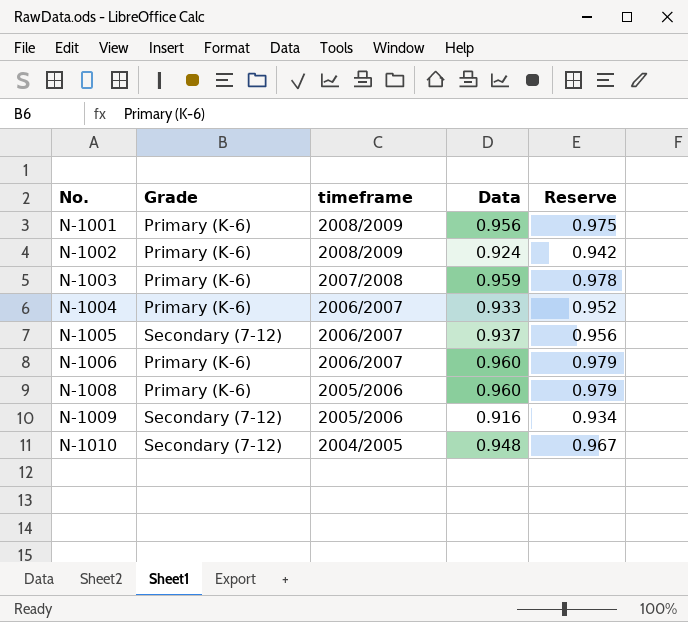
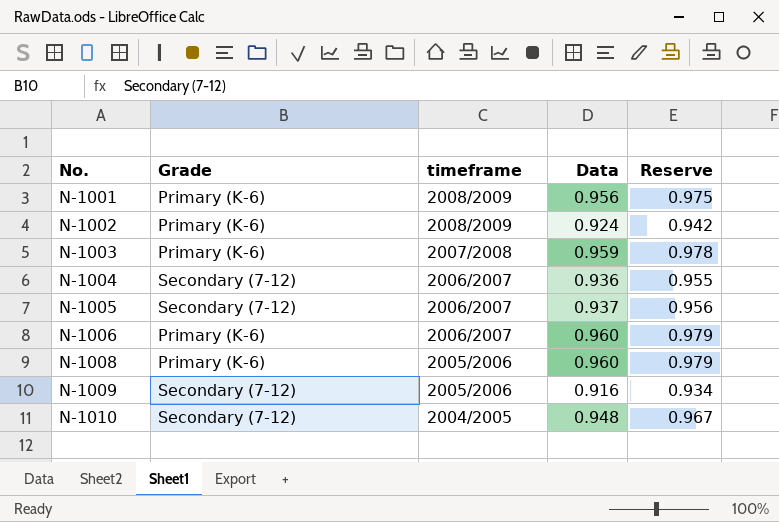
N-1004 | Grade: Primary (K-6) -> Secondary (7-12)
N-1004 | Data: 0.933 -> 0.936
N-1004 | Reserve: 0.952 -> 0.955

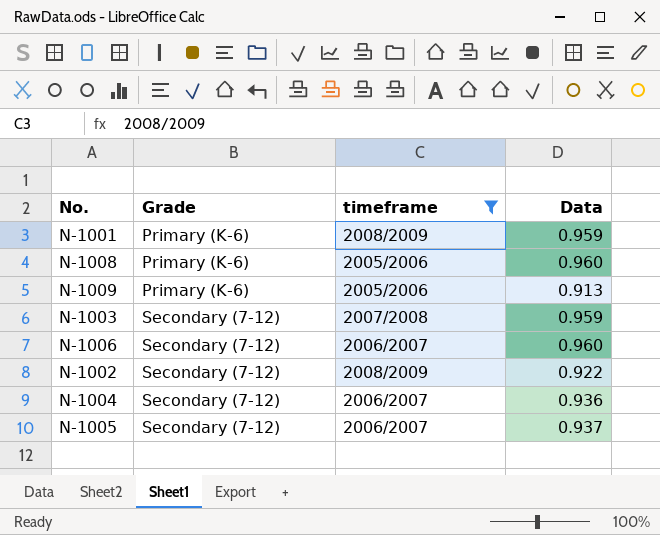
filter: none -> timeframe != 2004/2005
row order: No. ascending -> Grade ascending
column Reserve | formula: [Data] * 1.02 -> none
N-1001 | Data: 0.956 -> 0.959
N-1009 | Grade: Secondary (7-12) -> Primary (K-6)
N-1009 | Data: 0.916 -> 0.913
N-1003 | Grade: Primary (K-6) -> Secondary (7-12)
N-1006 | Grade: Primary (K-6) -> Secondary (7-12)
N-1002 | Grade: Primary (K-6) -> Secondary (7-12)
N-1002 | Data: 0.924 -> 0.922

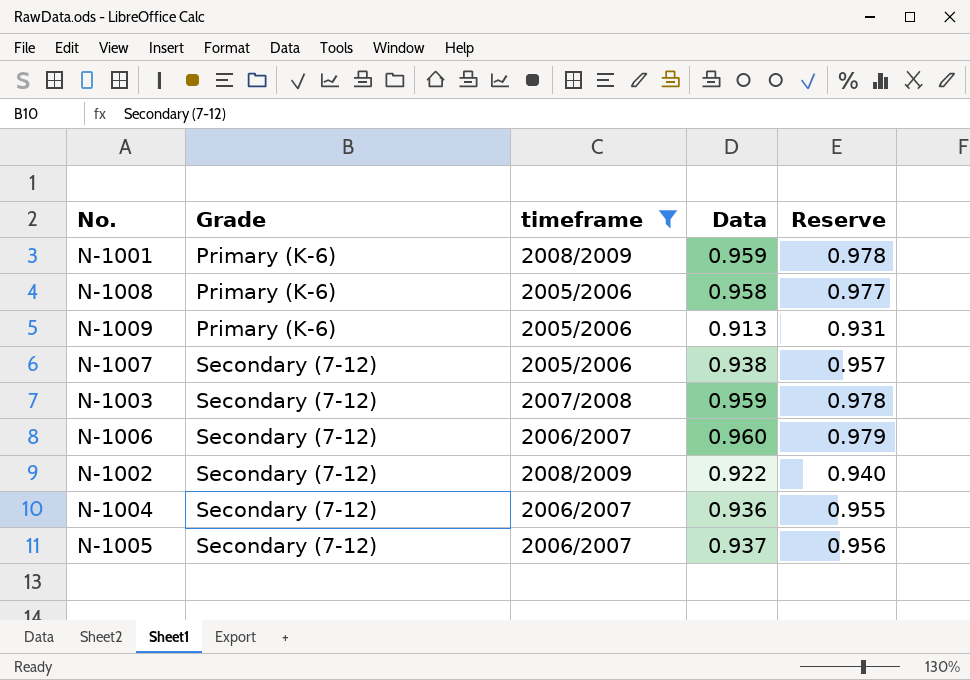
column Reserve | formula: none -> [Data] * 1.02
N-1008 | Data: 0.960 -> 0.958
row N-1007: none -> Secondary (7-12) | 2005/2006 | 0.938 | 0.957

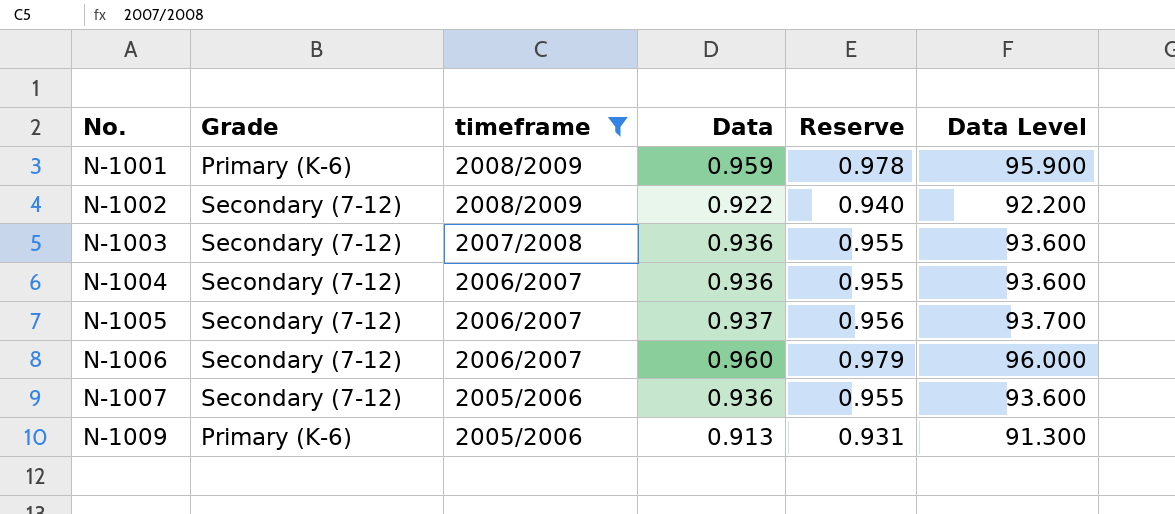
row order: Grade ascending -> No. ascending
column Data Level | formula: none -> [Data] * 100
row N-1008: Primary (K-6) | 2005/2006 | 0.958 | 0.977 -> none
N-1003 | Data: 0.959 -> 0.936
N-1003 | Reserve: 0.978 -> 0.955
N-1007 | Data: 0.938 -> 0.936
N-1007 | Reserve: 0.957 -> 0.955

